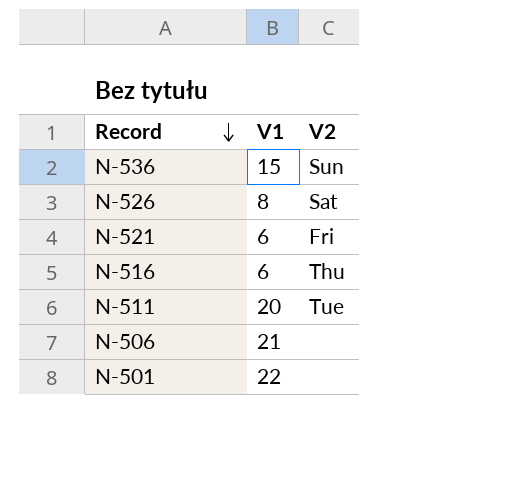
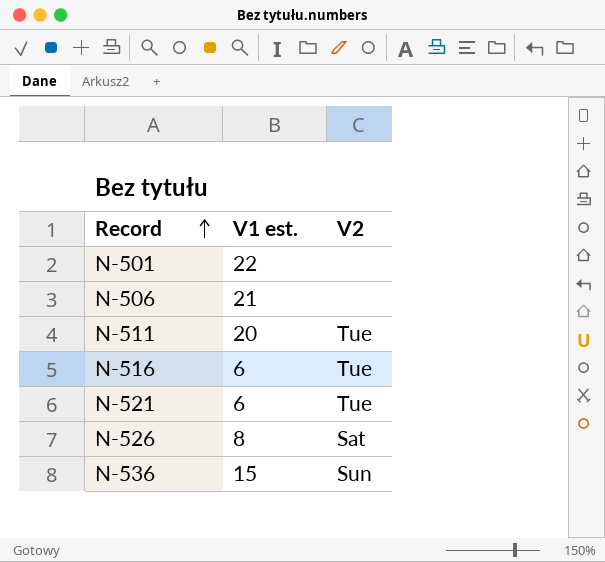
row order: Record descending -> Record ascending
column name: V1 -> V1 est.
N-516 | V2: Thu -> Tue
N-521 | V2: Fri -> Tue

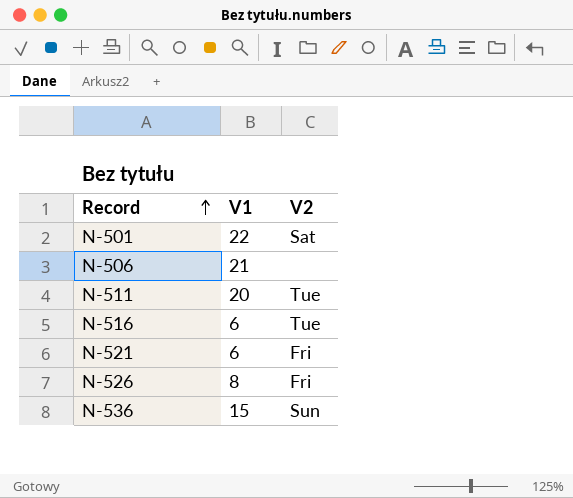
column name: V1 est. -> V1
N-501 | V2: none -> Sat
N-521 | V2: Tue -> Fri
N-526 | V2: Sat -> Fri

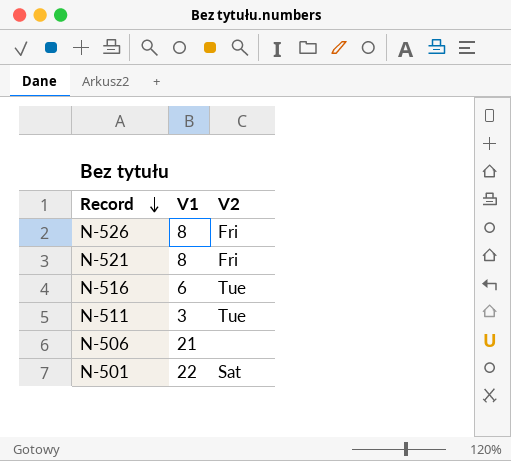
row order: Record ascending -> Record descending
row N-536: 15 | Sun -> none
N-521 | V1: 6 -> 8
N-511 | V1: 20 -> 3

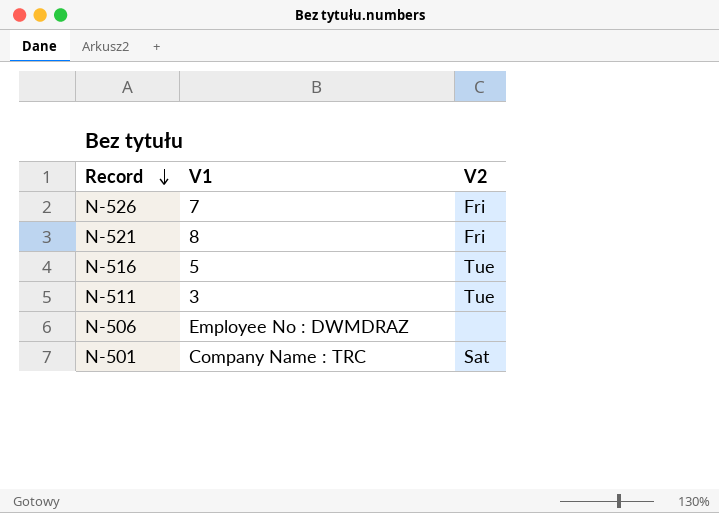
N-526 | V1: 8 -> 7
N-516 | V1: 6 -> 5
N-506 | V1: 21 -> Employee No : DWMDRAZ
N-501 | V1: 22 -> Company Name : TRC

